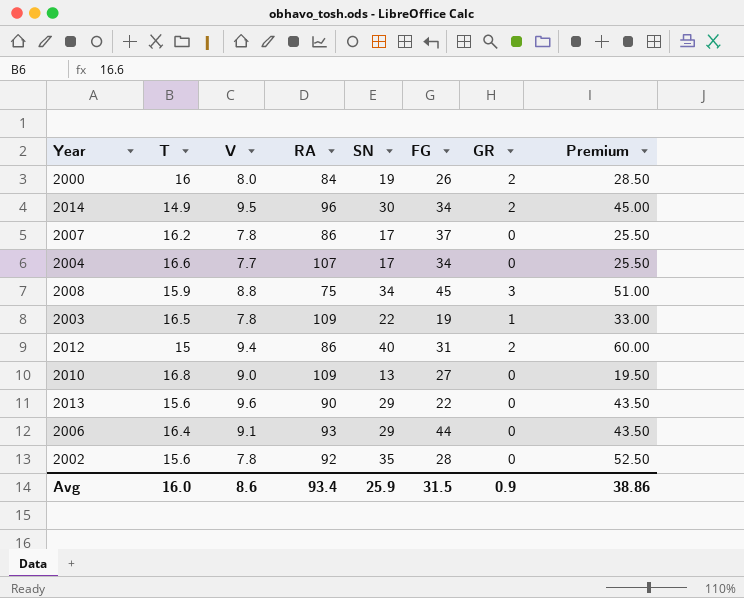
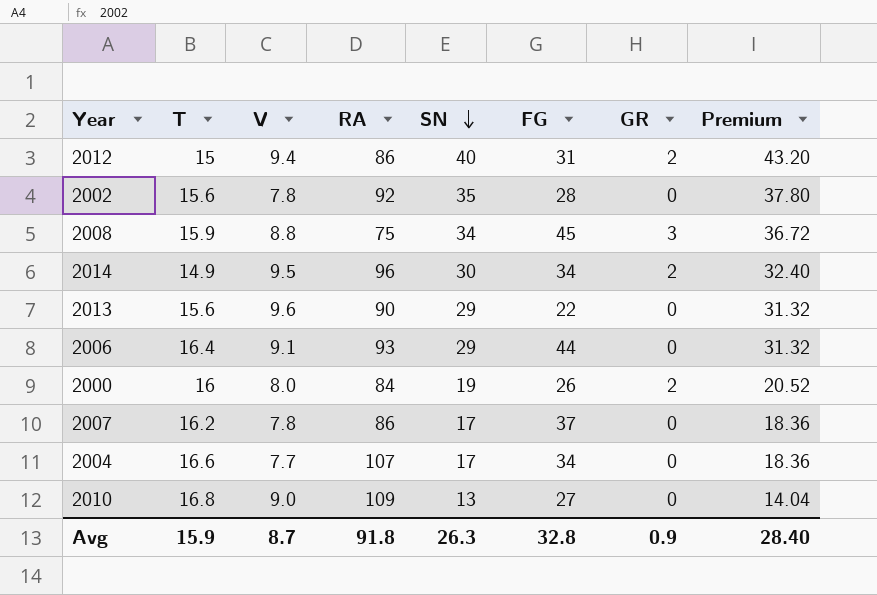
row order: none -> SN descending
column Premium | formula: [SN] * 1.5 -> [SN] * 1.08
row 2003: 16.5 | 7.8 | 109 | 22 | 19 | 1 | 33.00 -> none
Avg | T: 16.0 -> 15.9
Avg | V: 8.6 -> 8.7
Avg | RA: 93.4 -> 91.8
Avg | SN: 25.9 -> 26.3
Avg | FG: 31.5 -> 32.8
Avg | Premium: 38.86 -> 28.40

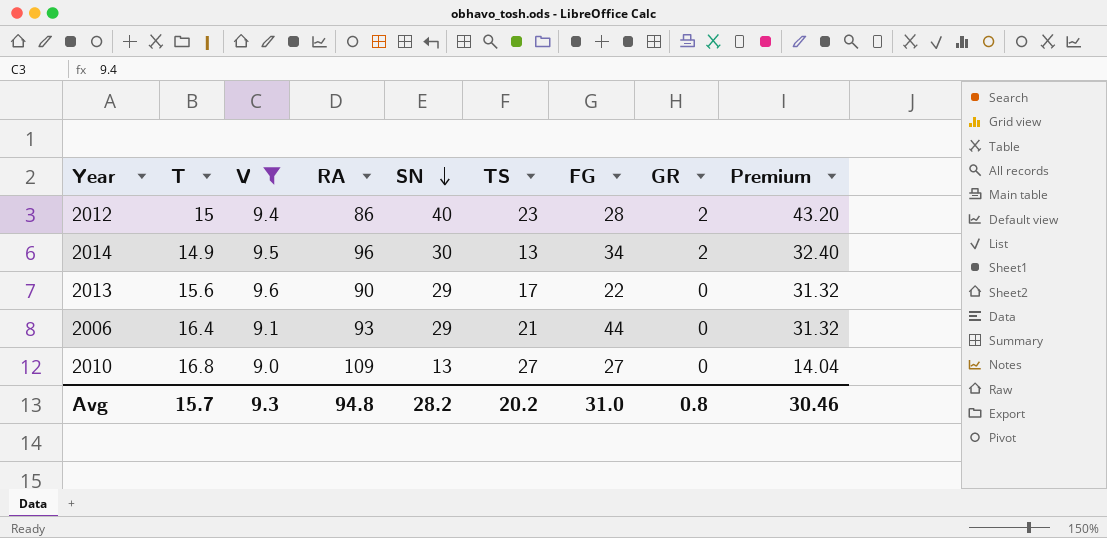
filter: none -> V >= 9.0
column TS | position: none -> 6
2012 | FG: 31 -> 28
Avg | T: 15.9 -> 15.7
Avg | V: 8.7 -> 9.3
Avg | RA: 91.8 -> 94.8
Avg | SN: 26.3 -> 28.2
Avg | FG: 32.8 -> 31.0
Avg | GR: 0.9 -> 0.8
Avg | Premium: 28.40 -> 30.46

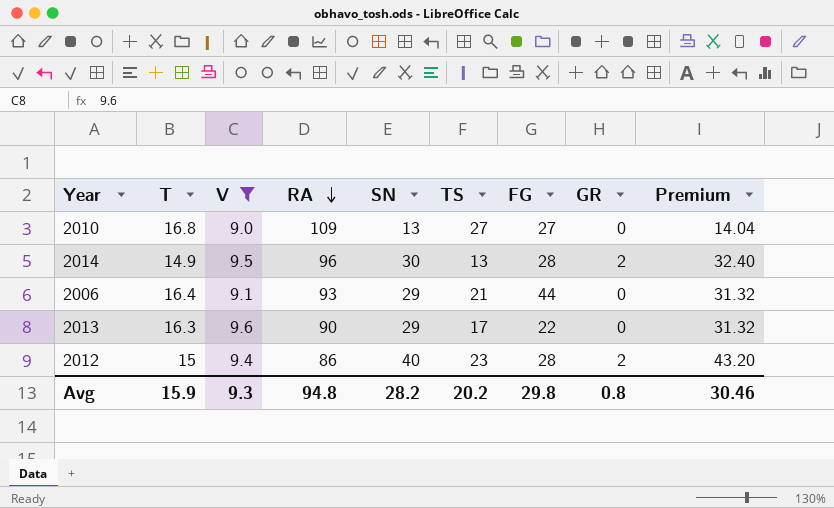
row order: SN descending -> RA descending
2014 | FG: 34 -> 28
2013 | T: 15.6 -> 16.3
Avg | T: 15.7 -> 15.9
Avg | FG: 31.0 -> 29.8

